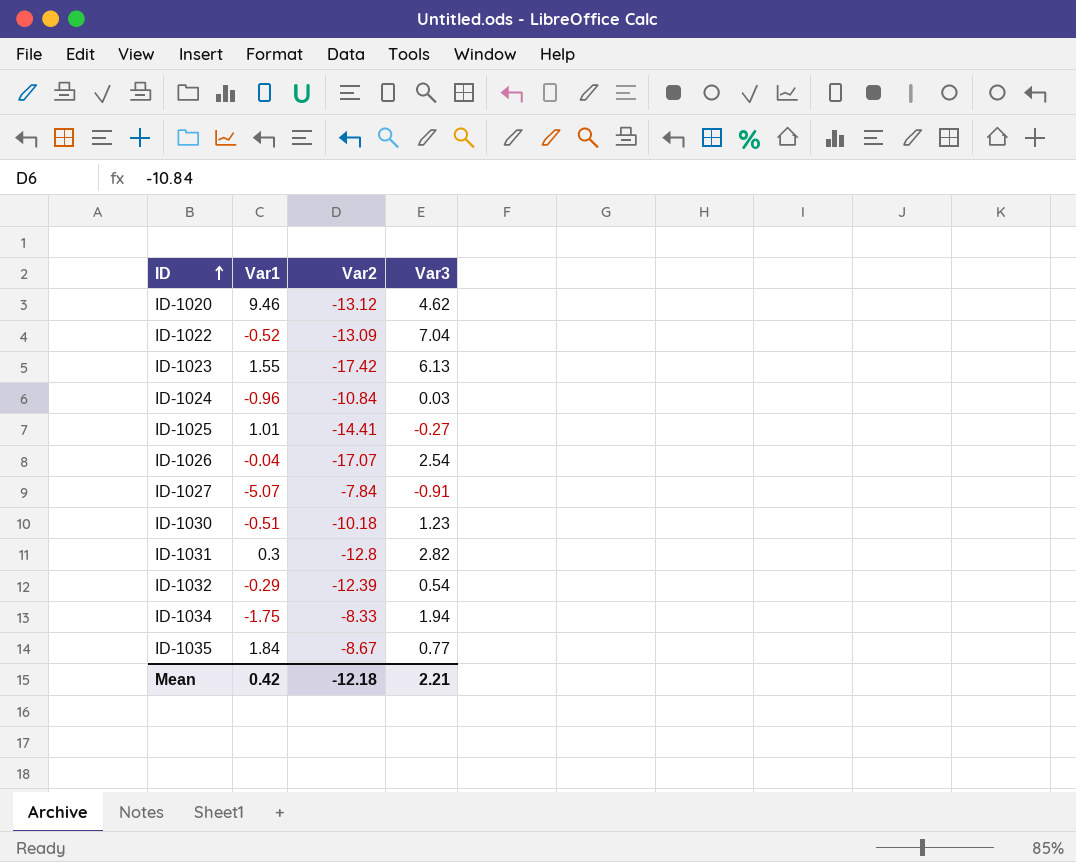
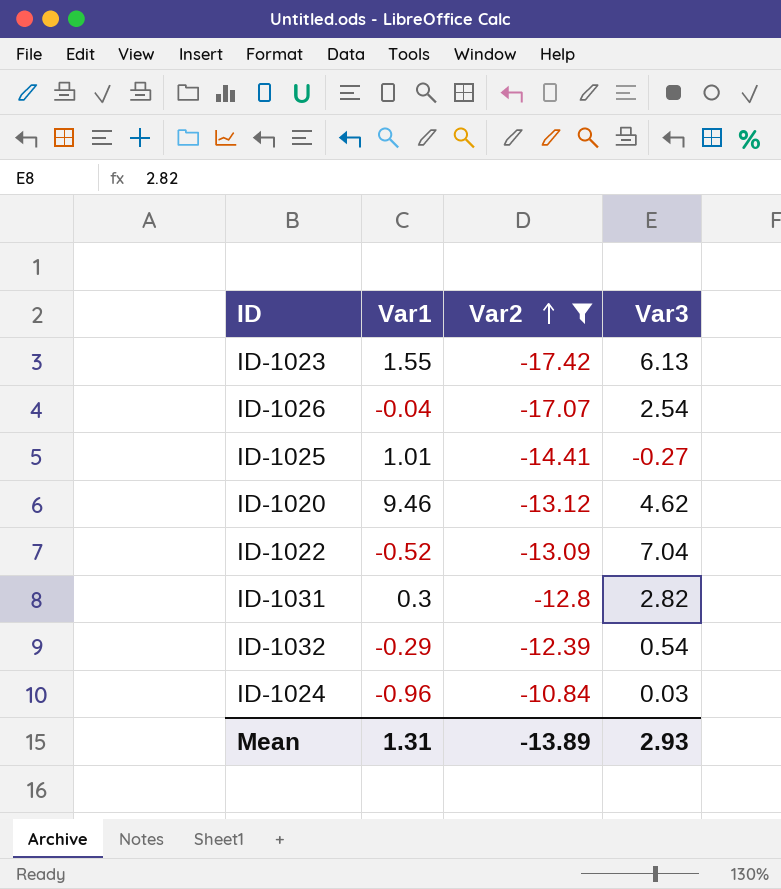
filter: none -> Var2 <= -10.84
row order: ID ascending -> Var2 ascending
Mean | Var1: 0.42 -> 1.31
Mean | Var2: -12.18 -> -13.89
Mean | Var3: 2.21 -> 2.93

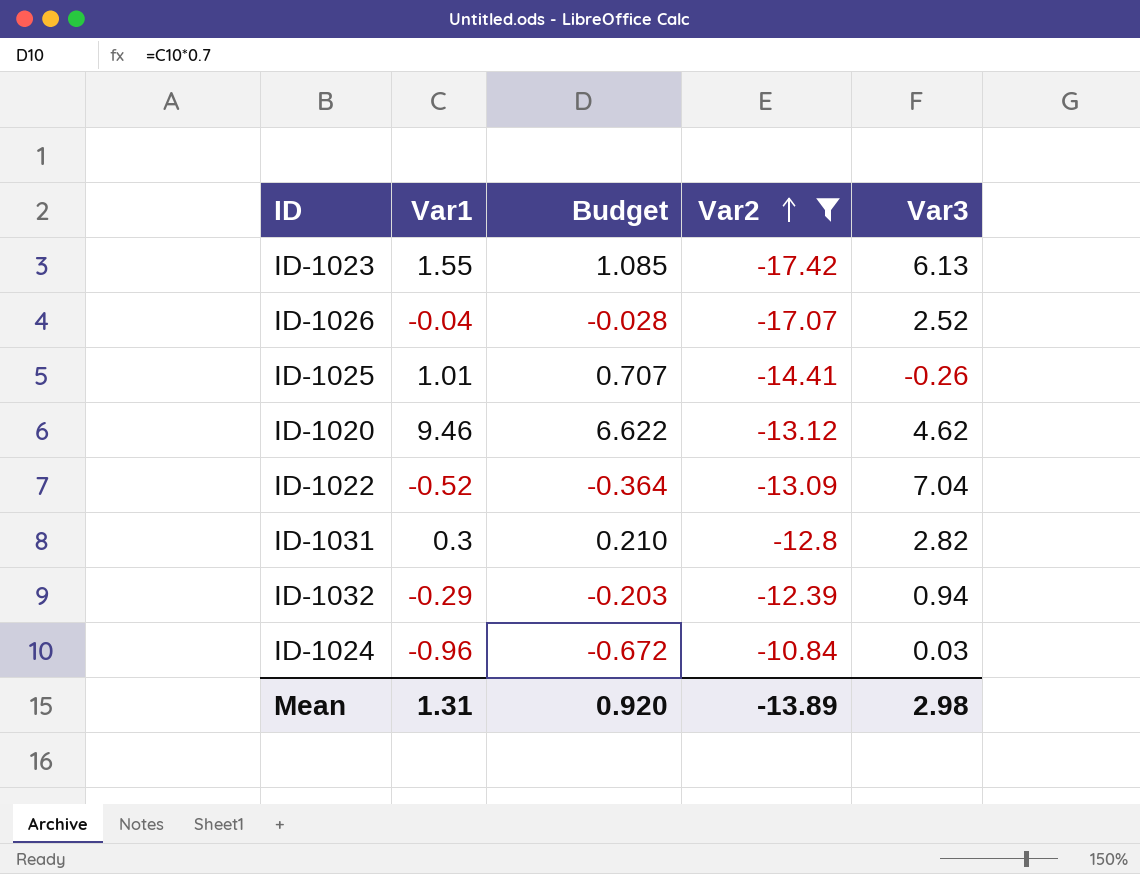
column Budget | formula: none -> [Var1] * 0.7
ID-1026 | Var3: 2.54 -> 2.52
ID-1025 | Var3: -0.27 -> -0.26
ID-1032 | Var3: 0.54 -> 0.94
Mean | Var3: 2.93 -> 2.98

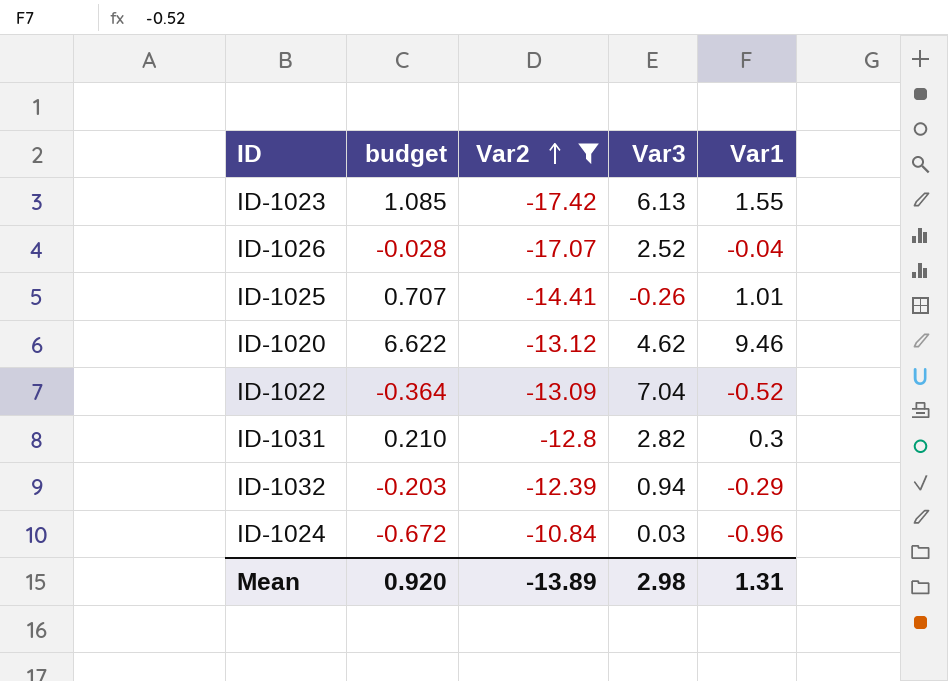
column name: Budget -> budget
column Var1 | position: 2 -> 5

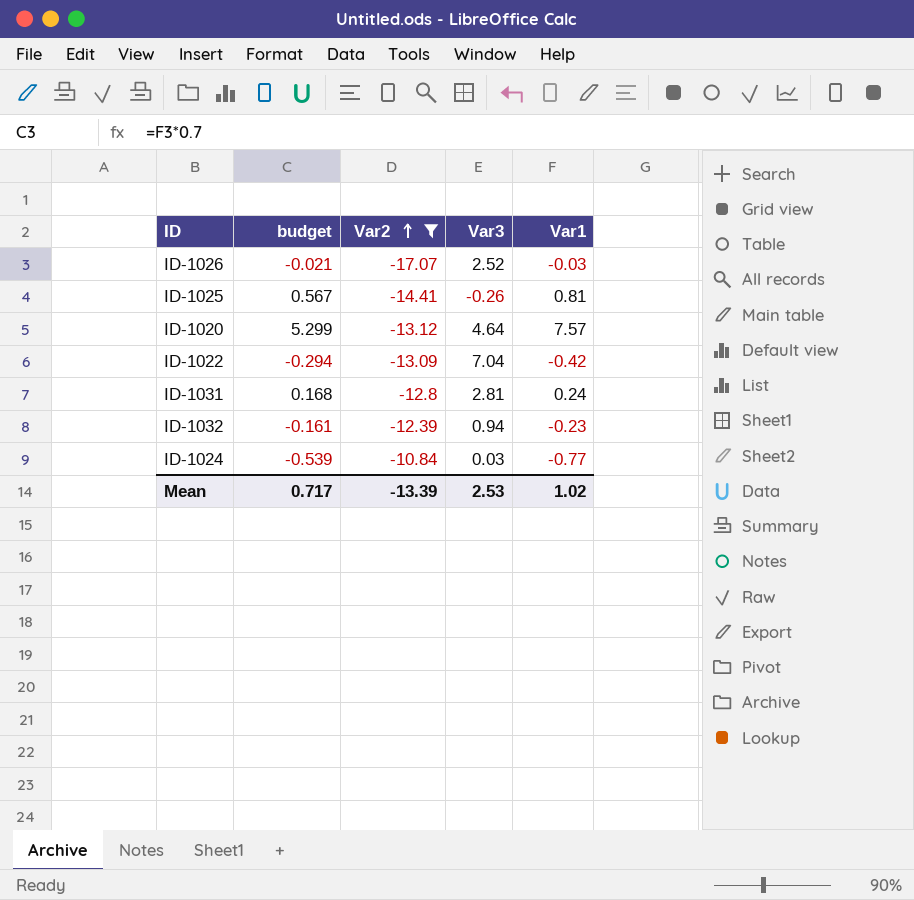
row ID-1023: 1.085 | -17.42 | 6.13 | 1.55 -> none
ID-1026 | budget: -0.028 -> -0.021
ID-1026 | Var1: -0.04 -> -0.03
ID-1025 | budget: 0.707 -> 0.567
ID-1025 | Var1: 1.01 -> 0.81
ID-1020 | budget: 6.622 -> 5.299
ID-1020 | Var3: 4.62 -> 4.64
ID-1020 | Var1: 9.46 -> 7.57
ID-1022 | budget: -0.364 -> -0.294
ID-1022 | Var1: -0.52 -> -0.42
ID-1031 | budget: 0.210 -> 0.168
ID-1031 | Var3: 2.82 -> 2.81
ID-1031 | Var1: 0.3 -> 0.24
ID-1032 | budget: -0.203 -> -0.161
ID-1032 | Var1: -0.29 -> -0.23
ID-1024 | budget: -0.672 -> -0.539
ID-1024 | Var1: -0.96 -> -0.77
Mean | budget: 0.920 -> 0.717
Mean | Var2: -13.89 -> -13.39
Mean | Var3: 2.98 -> 2.53
Mean | Var1: 1.31 -> 1.02

